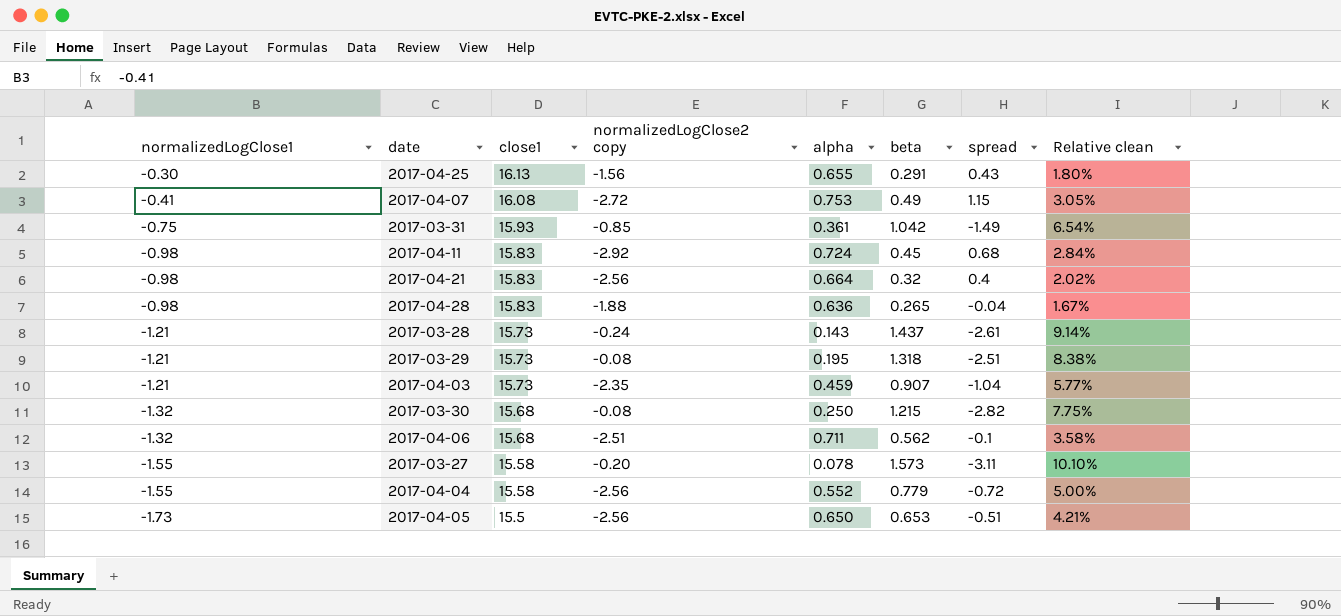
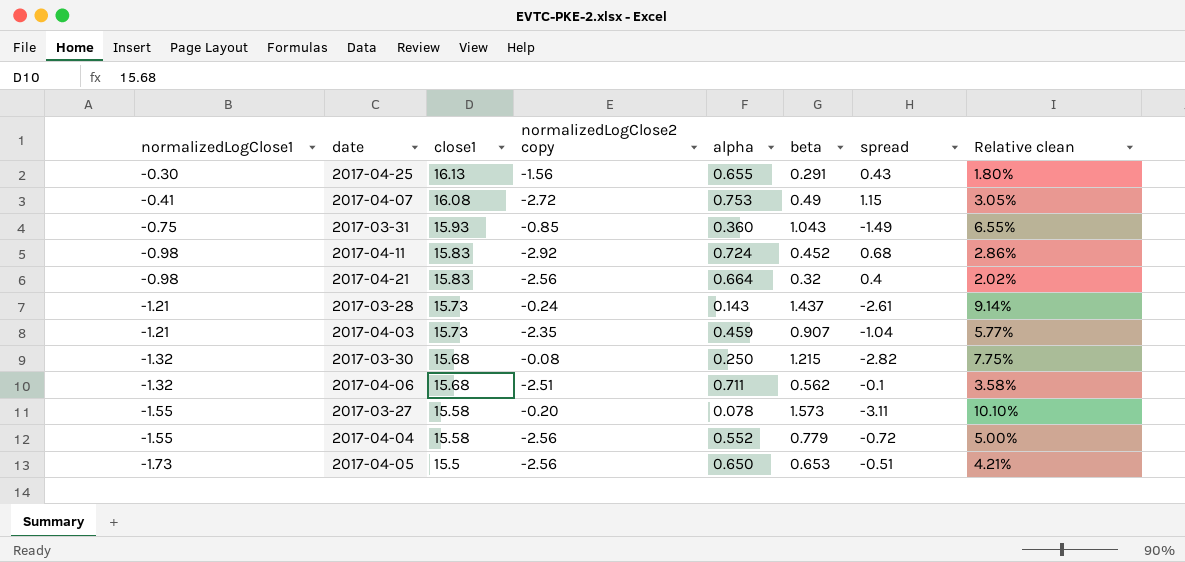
row 2017-04-28: -0.98 | 15.83 | -1.88 | 0.636 | 0.265 | -0.04 | 1.67% -> none
row 2017-03-29: -1.21 | 15.73 | -0.08 | 0.195 | 1.318 | -2.51 | 8.38% -> none
2017-03-31 | alpha: 0.361 -> 0.360
2017-03-31 | beta: 1.042 -> 1.043
2017-03-31 | Relative clean: 6.54% -> 6.55%
2017-04-11 | beta: 0.45 -> 0.452
2017-04-11 | Relative clean: 2.84% -> 2.86%

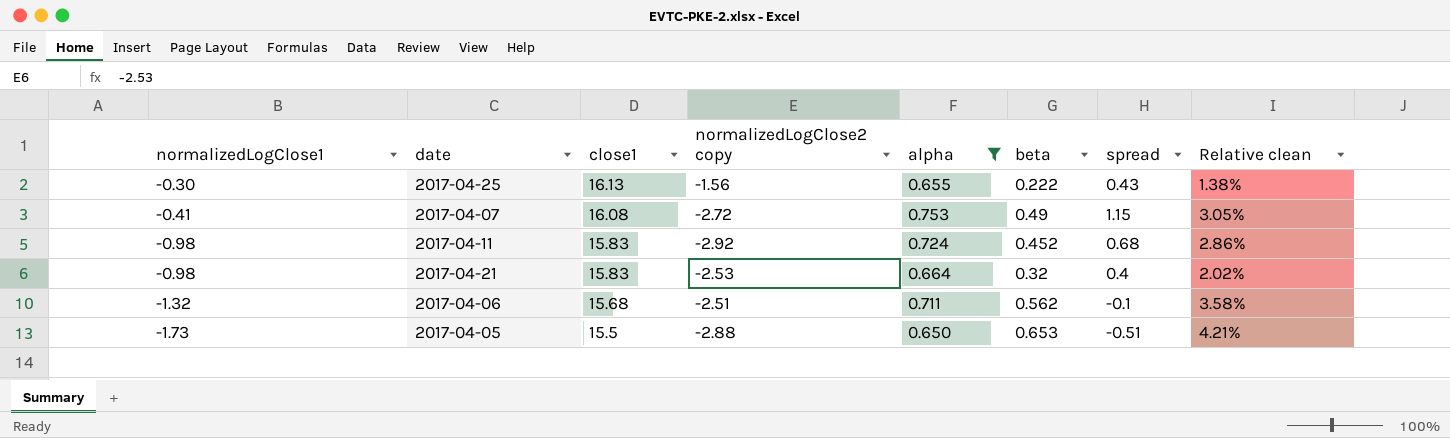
filter: none -> alpha >= 0.650
2017-04-25 | beta: 0.291 -> 0.222
2017-04-25 | Relative clean: 1.80% -> 1.38%
2017-04-21 | normalizedLogClose2 copy: -2.56 -> -2.53
2017-04-05 | normalizedLogClose2 copy: -2.56 -> -2.88

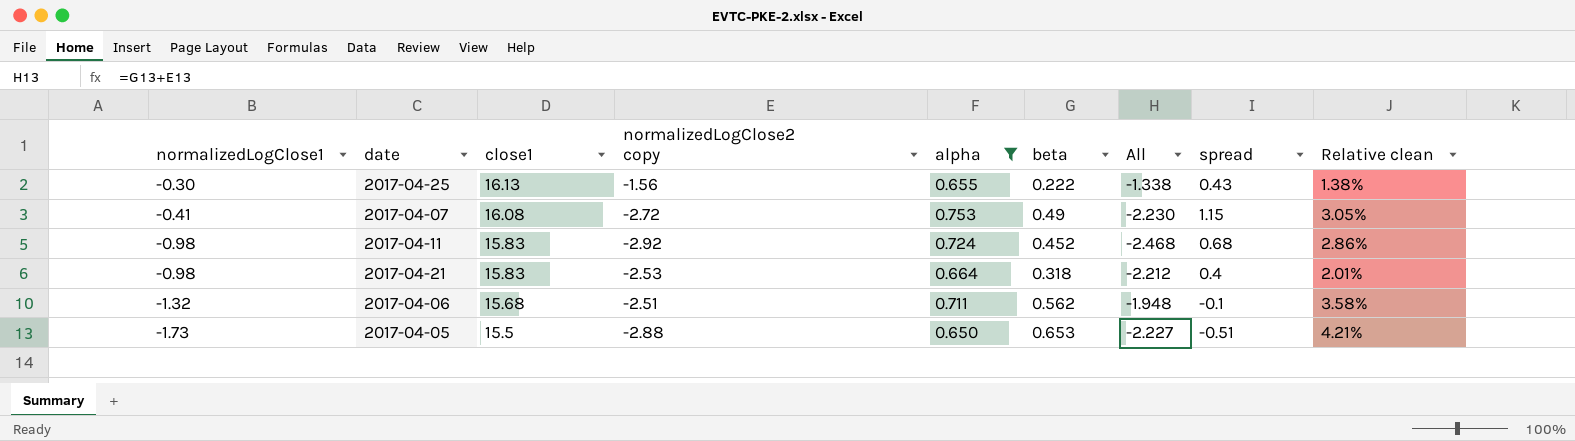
column All | formula: none -> [normalizedLogClose2 copy] + [beta]
2017-04-21 | beta: 0.32 -> 0.318
2017-04-21 | Relative clean: 2.02% -> 2.01%

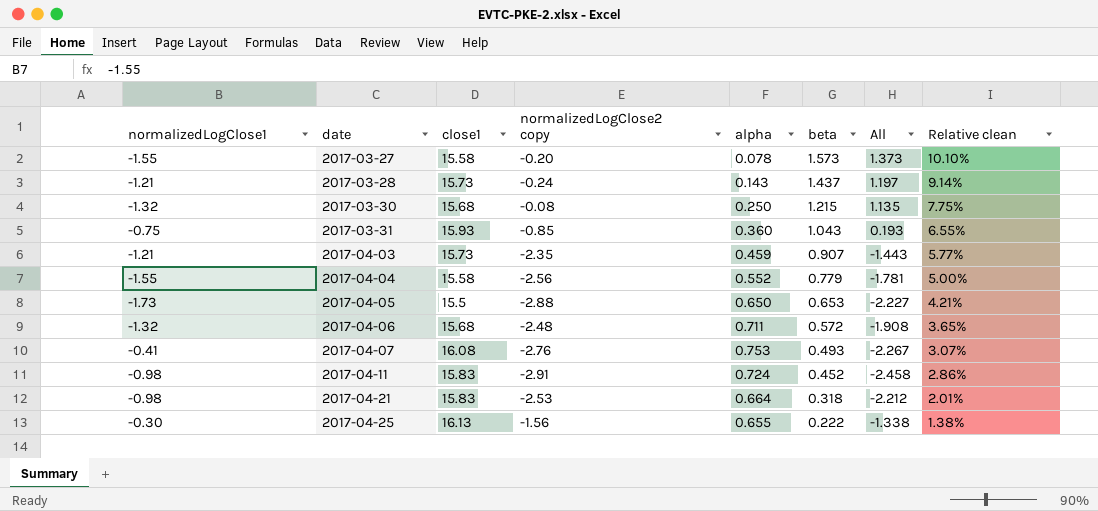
filter: alpha >= 0.650 -> none
row order: normalizedLogClose1 descending -> date ascending
column spread | position: 8 -> none
2017-04-06 | normalizedLogClose2 copy: -2.51 -> -2.48
2017-04-06 | beta: 0.562 -> 0.572
2017-04-06 | All: -1.948 -> -1.908
2017-04-06 | Relative clean: 3.58% -> 3.65%
2017-04-07 | normalizedLogClose2 copy: -2.72 -> -2.76
2017-04-07 | beta: 0.49 -> 0.493
2017-04-07 | All: -2.230 -> -2.267
2017-04-07 | Relative clean: 3.05% -> 3.07%
2017-04-11 | normalizedLogClose2 copy: -2.92 -> -2.91
2017-04-11 | All: -2.468 -> -2.458

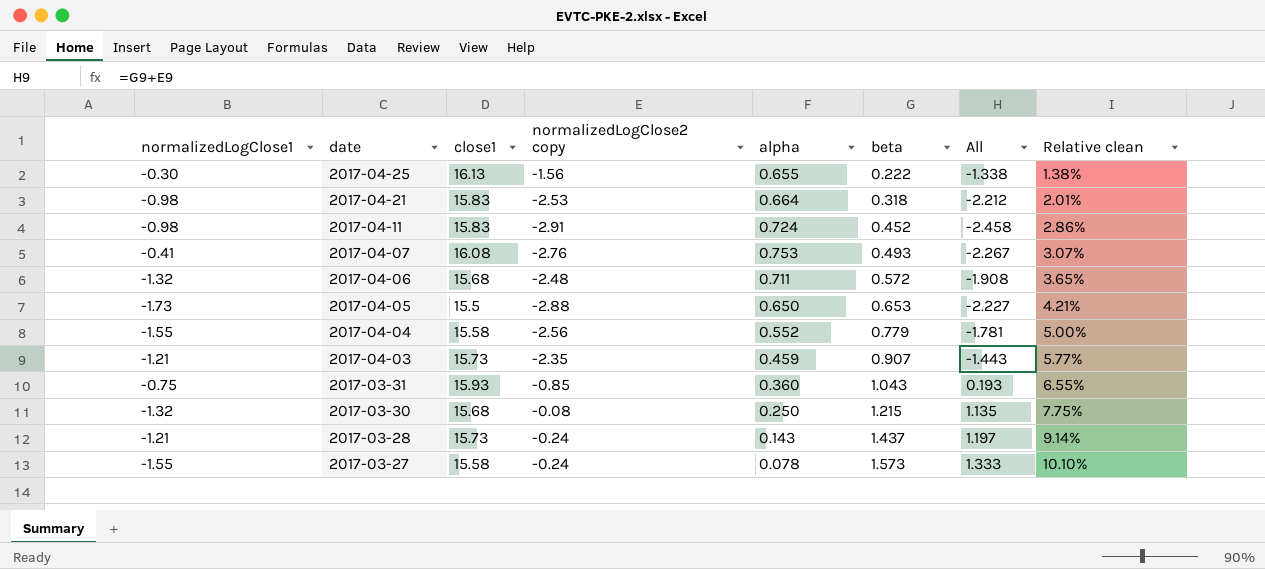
row order: date ascending -> date descending
2017-03-27 | normalizedLogClose2 copy: -0.20 -> -0.24
2017-03-27 | All: 1.373 -> 1.333

